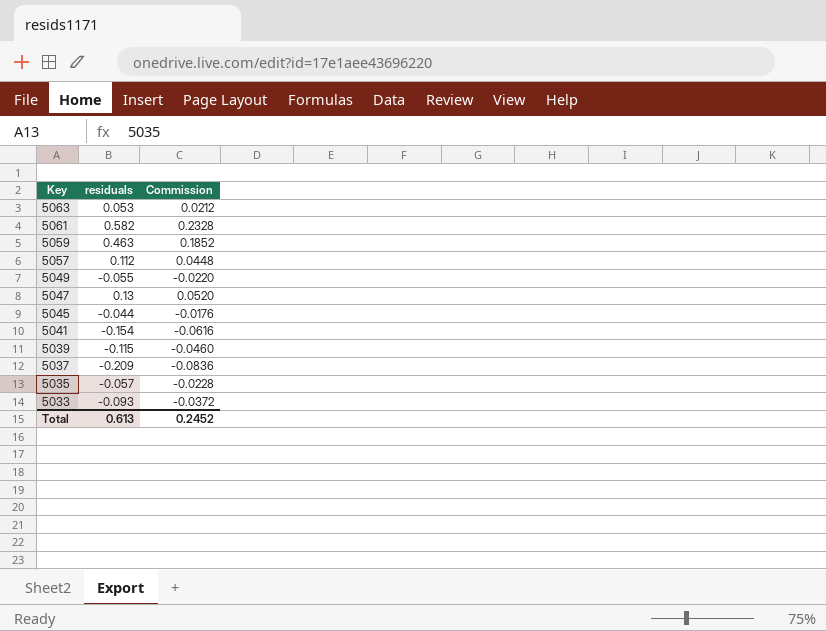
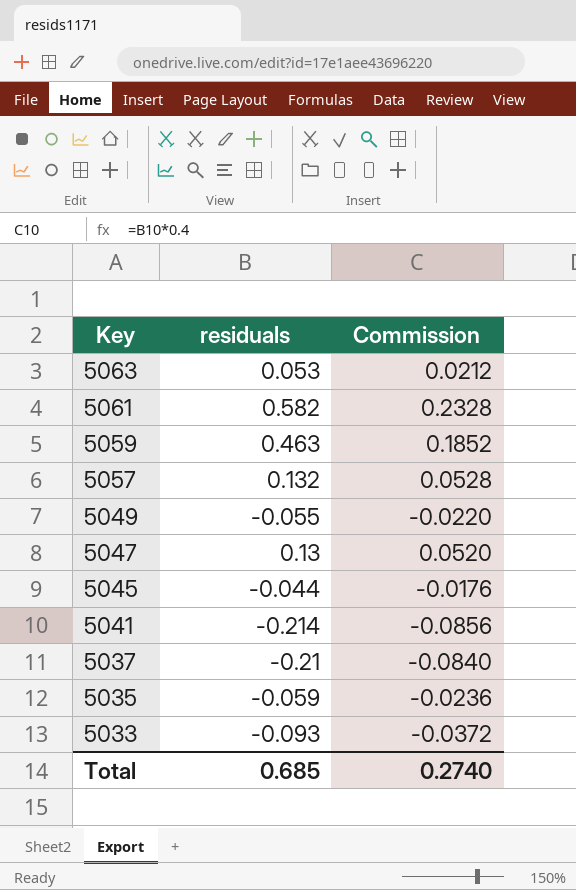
row 5039: -0.115 | -0.0460 -> none
5057 | residuals: 0.112 -> 0.132
5057 | Commission: 0.0448 -> 0.0528
5041 | residuals: -0.154 -> -0.214
5041 | Commission: -0.0616 -> -0.0856
5037 | residuals: -0.209 -> -0.21
5037 | Commission: -0.0836 -> -0.0840
5035 | residuals: -0.057 -> -0.059
5035 | Commission: -0.0228 -> -0.0236
Total | residuals: 0.613 -> 0.685
Total | Commission: 0.2452 -> 0.2740

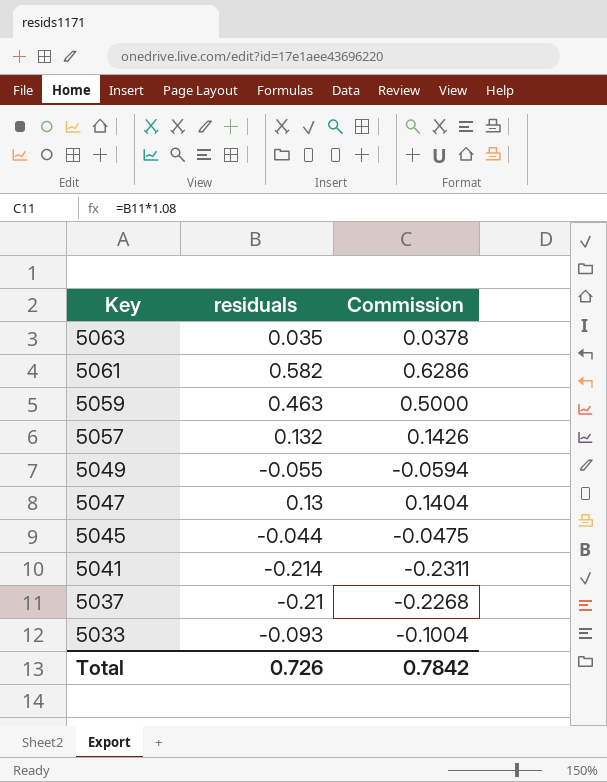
column Commission | formula: [residuals] * 0.4 -> [residuals] * 1.08
row 5035: -0.059 | -0.0236 -> none
5063 | residuals: 0.053 -> 0.035
Total | residuals: 0.685 -> 0.726
Total | Commission: 0.2740 -> 0.7842

